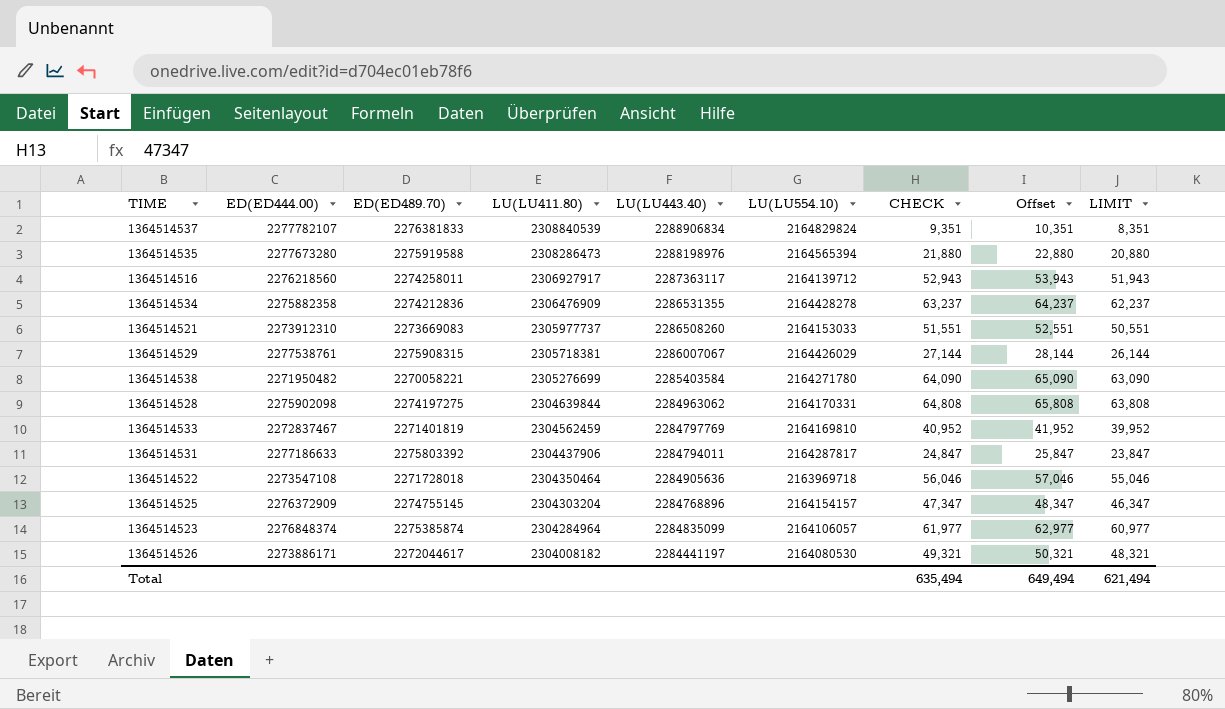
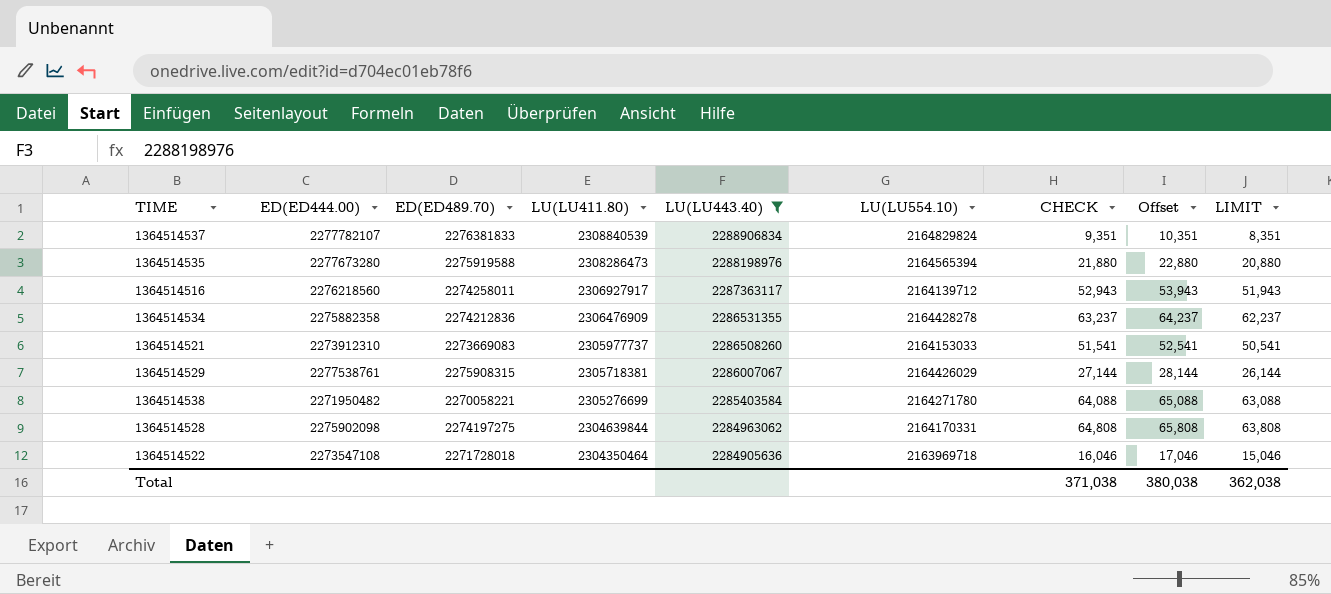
filter: none -> LU(LU443.40) >= 2284905636
1364514521 | CHECK: 51,551 -> 51,541
1364514521 | Offset: 52,551 -> 52,541
1364514521 | LIMIT: 50,551 -> 50,541
1364514538 | CHECK: 64,090 -> 64,088
1364514538 | Offset: 65,090 -> 65,088
1364514538 | LIMIT: 63,090 -> 63,088
1364514522 | CHECK: 56,046 -> 16,046
1364514522 | Offset: 57,046 -> 17,046
1364514522 | LIMIT: 55,046 -> 15,046
Total | CHECK: 635,494 -> 371,038
Total | Offset: 649,494 -> 380,038
Total | LIMIT: 621,494 -> 362,038

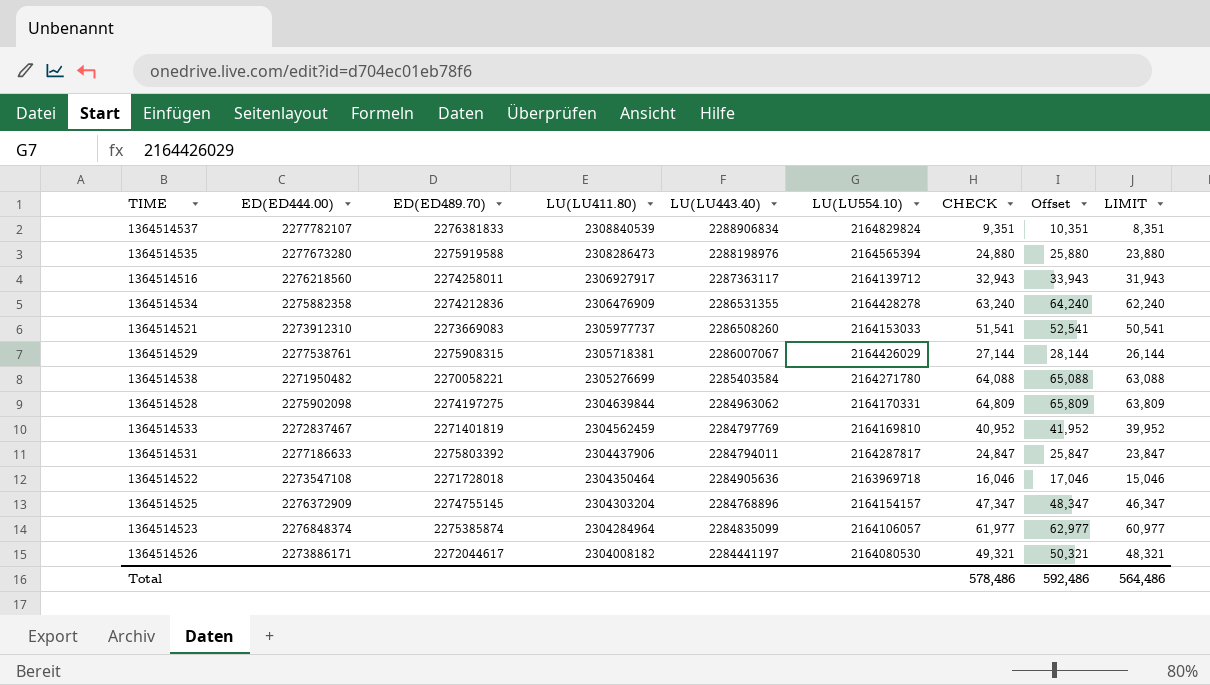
filter: LU(LU443.40) >= 2284905636 -> none
1364514535 | CHECK: 21,880 -> 24,880
1364514535 | Offset: 22,880 -> 25,880
1364514535 | LIMIT: 20,880 -> 23,880
1364514516 | CHECK: 52,943 -> 32,943
1364514516 | Offset: 53,943 -> 33,943
1364514516 | LIMIT: 51,943 -> 31,943
1364514534 | CHECK: 63,237 -> 63,240
1364514534 | Offset: 64,237 -> 64,240
1364514534 | LIMIT: 62,237 -> 62,240
1364514528 | CHECK: 64,808 -> 64,809
1364514528 | Offset: 65,808 -> 65,809
1364514528 | LIMIT: 63,808 -> 63,809
Total | CHECK: 371,038 -> 578,486
Total | Offset: 380,038 -> 592,486
Total | LIMIT: 362,038 -> 564,486

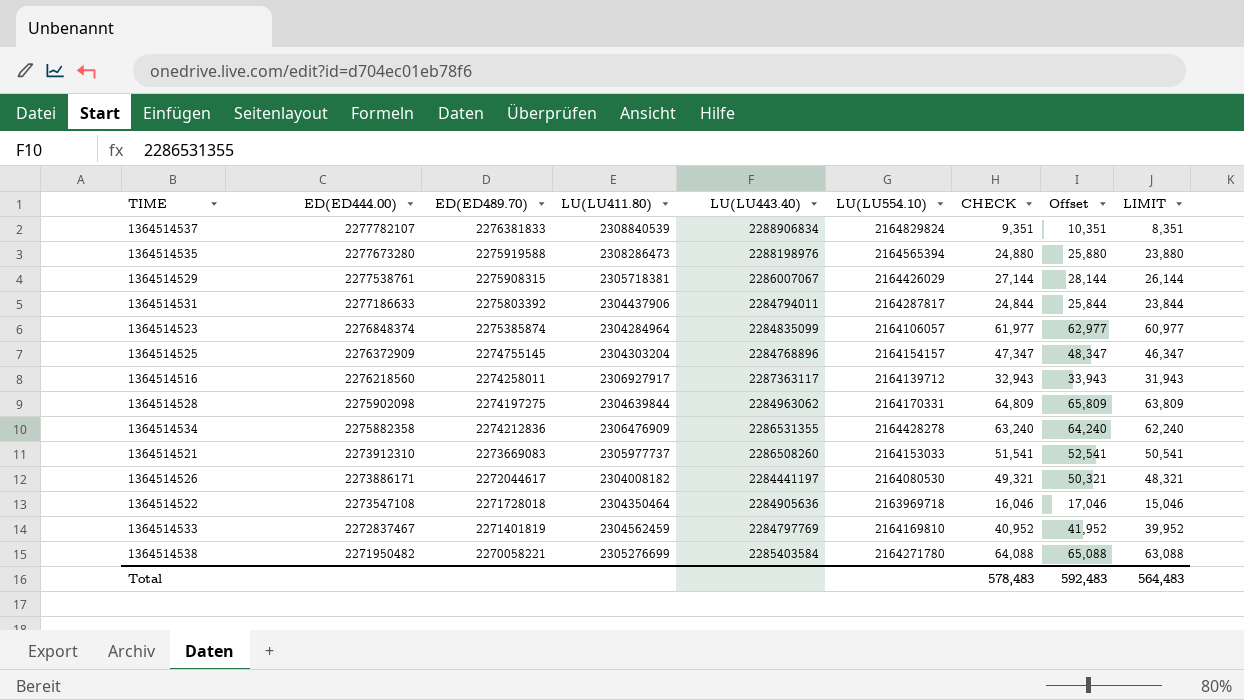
row order: LU(LU411.80) descending -> ED(ED444.00) descending
1364514531 | CHECK: 24,847 -> 24,844
1364514531 | Offset: 25,847 -> 25,844
1364514531 | LIMIT: 23,847 -> 23,844
Total | CHECK: 578,486 -> 578,483
Total | Offset: 592,486 -> 592,483
Total | LIMIT: 564,486 -> 564,483

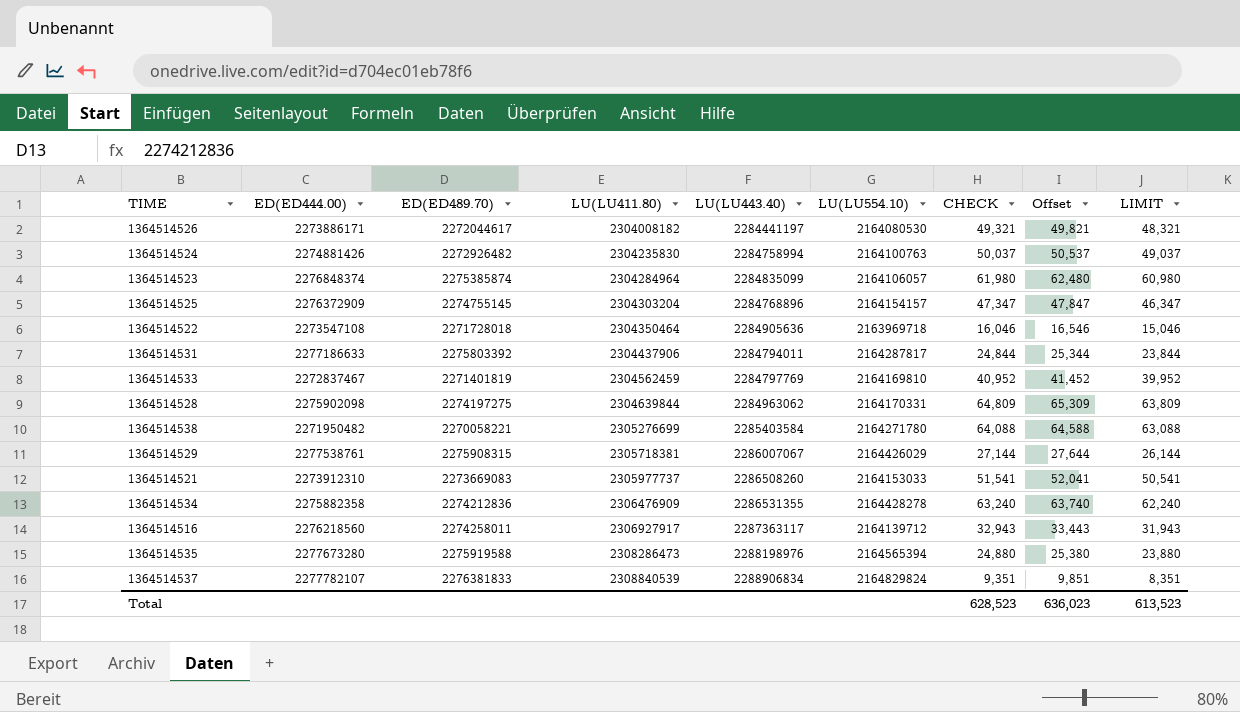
row order: ED(ED444.00) descending -> LU(LU411.80) ascending
column Offset | formula: [CHECK] + 1000 -> [CHECK] + 500
row 1364514524: none -> 2274881426 | 2272926482 | 2304235830 | 2284758994 | 2164100763 | 50,037 | 50,537 | 49,037
1364514523 | CHECK: 61,977 -> 61,980
1364514523 | LIMIT: 60,977 -> 60,980
Total | CHECK: 578,483 -> 628,523
Total | Offset: 592,483 -> 636,023
Total | LIMIT: 564,483 -> 613,523

